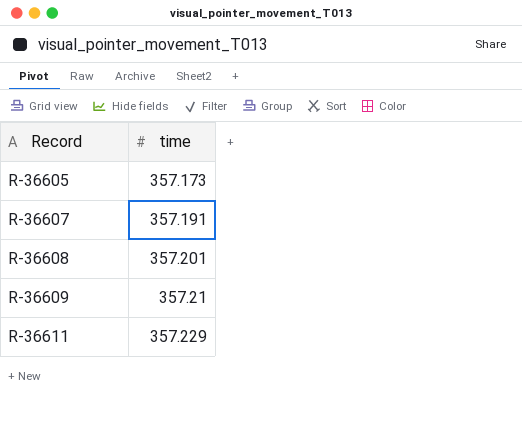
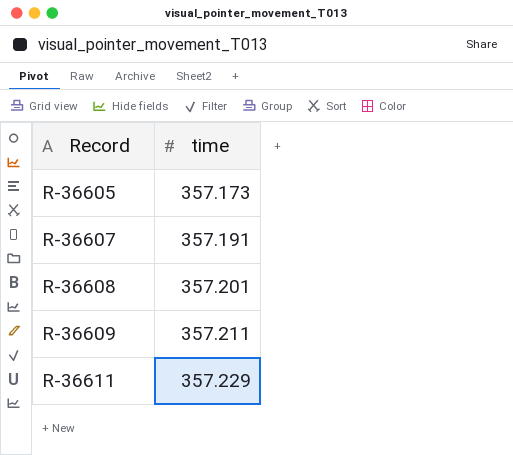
R-36609 | time: 357.21 -> 357.211

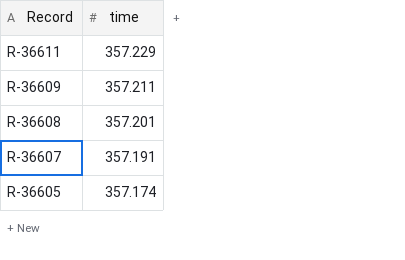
row order: Record ascending -> Record descending
R-36605 | time: 357.173 -> 357.174

